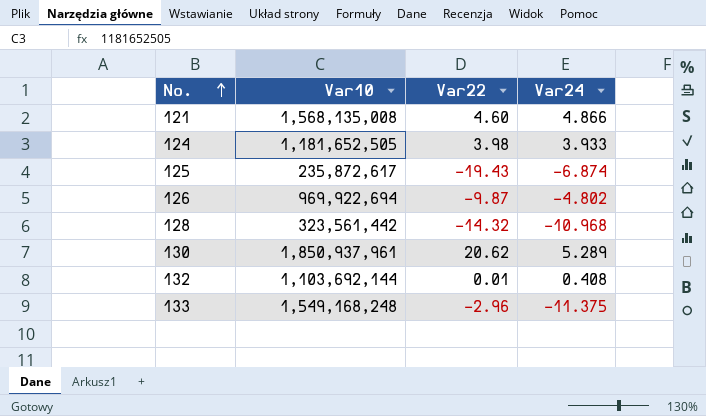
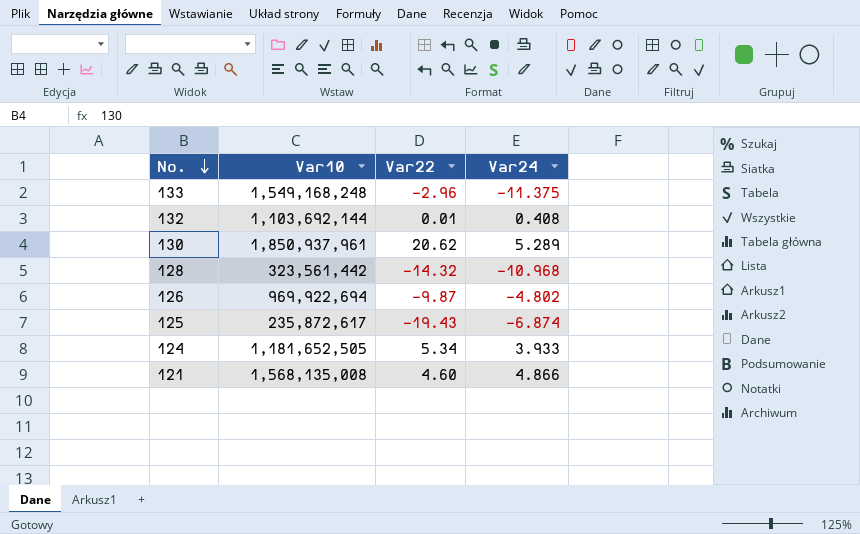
row order: No. ascending -> No. descending
124 | Var22: 3.98 -> 5.34

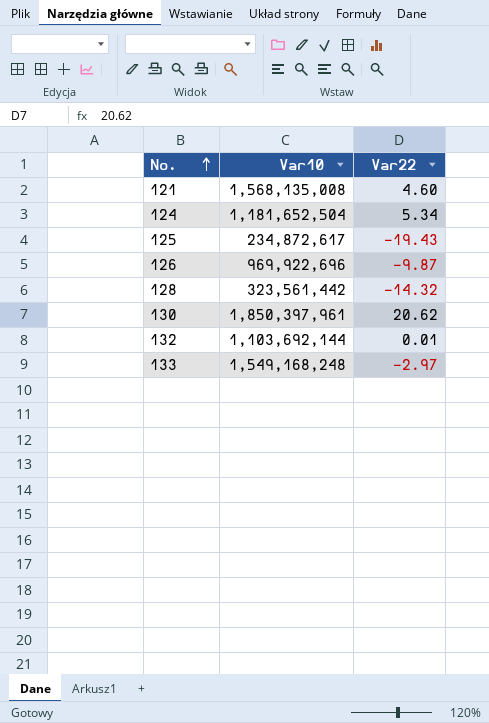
row order: No. descending -> No. ascending
column Var24 | position: 4 -> none
124 | Var10: 1,181,652,505 -> 1,181,652,504
125 | Var10: 235,872,617 -> 234,872,617
126 | Var10: 969,922,694 -> 969,922,696
130 | Var10: 1,850,937,961 -> 1,850,397,961
133 | Var22: -2.96 -> -2.97

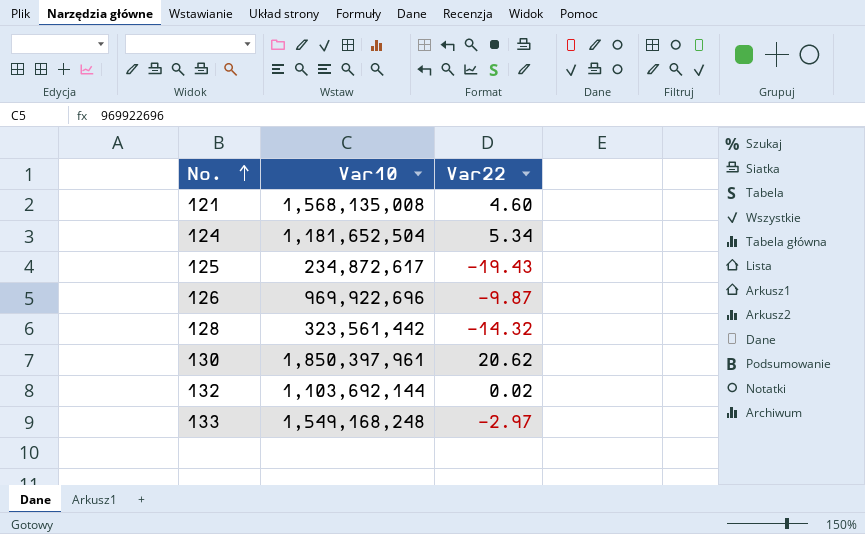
132 | Var22: 0.01 -> 0.02

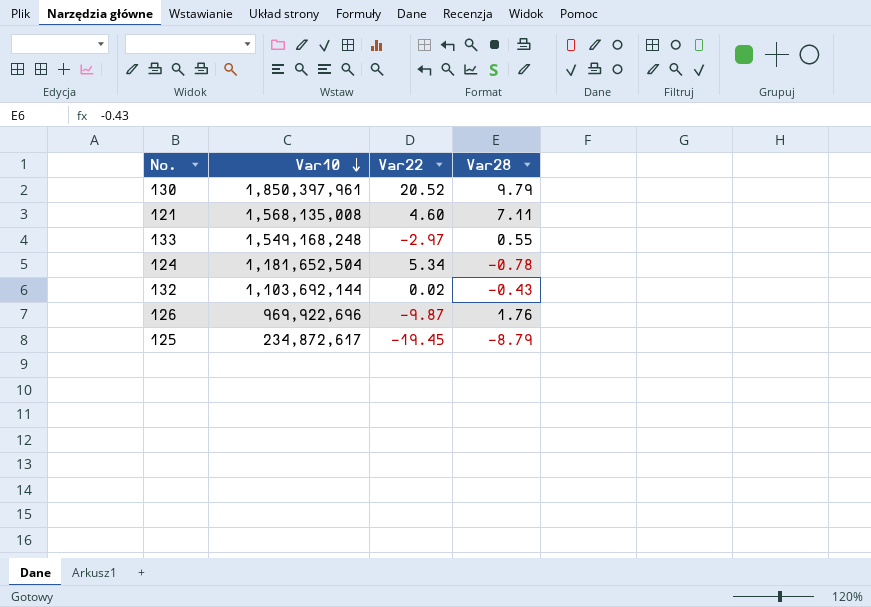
row order: No. ascending -> Var10 descending
column Var28 | position: none -> 4
row 128: 323,561,442 | -14.32 -> none
130 | Var22: 20.62 -> 20.52
125 | Var22: -19.43 -> -19.45

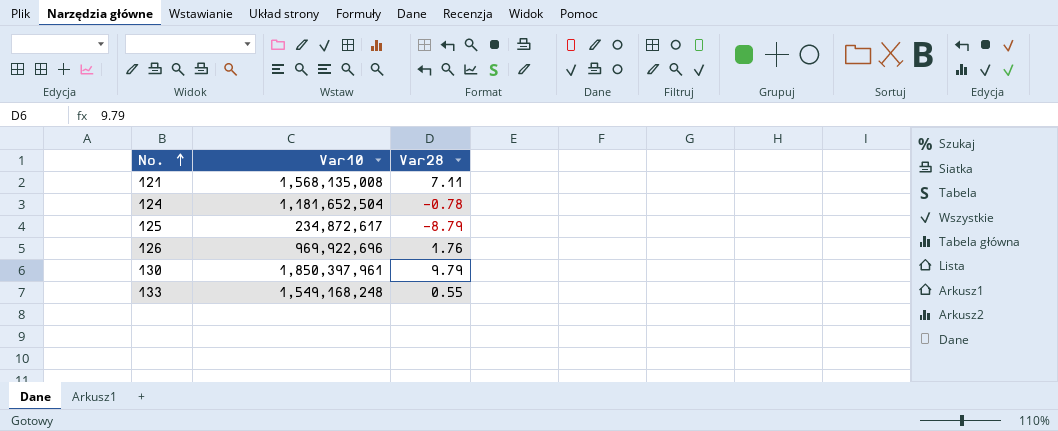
row order: Var10 descending -> No. ascending
column Var22 | position: 3 -> none
row 132: 1,103,692,144 | 0.02 | -0.43 -> none

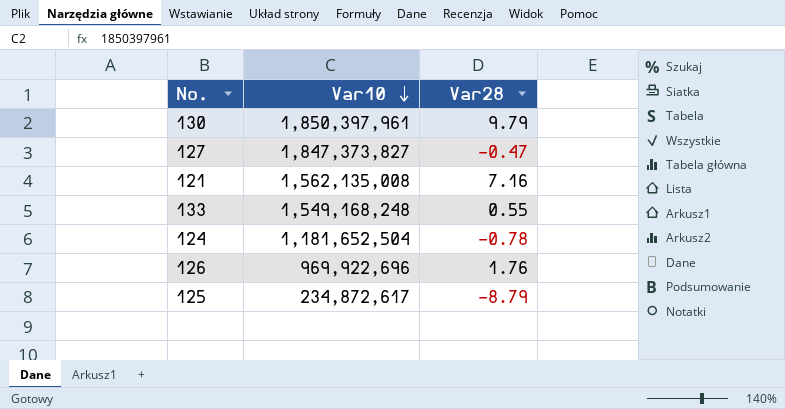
row order: No. ascending -> Var10 descending
row 127: none -> 1,847,373,827 | -0.47
121 | Var10: 1,568,135,008 -> 1,562,135,008
121 | Var28: 7.11 -> 7.16

